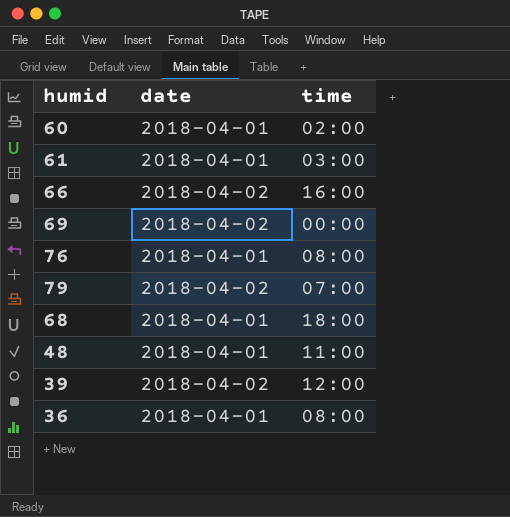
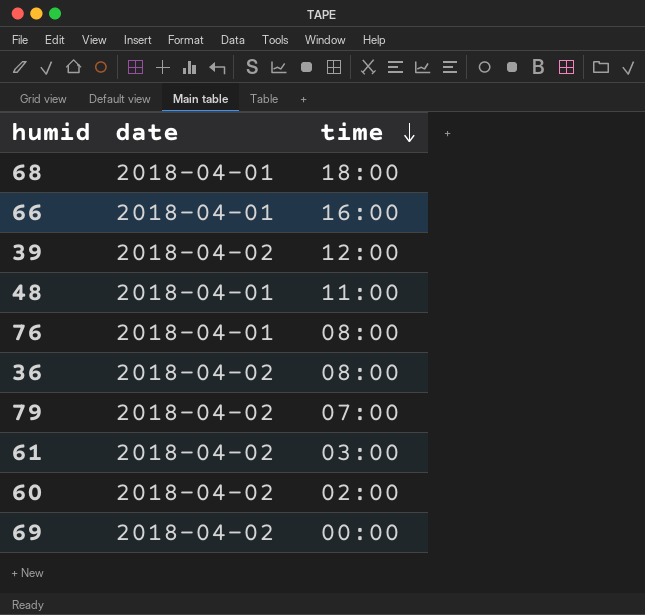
row order: none -> time descending
66 | date: 2018-04-02 -> 2018-04-01
36 | date: 2018-04-01 -> 2018-04-02
61 | date: 2018-04-01 -> 2018-04-02
60 | date: 2018-04-01 -> 2018-04-02

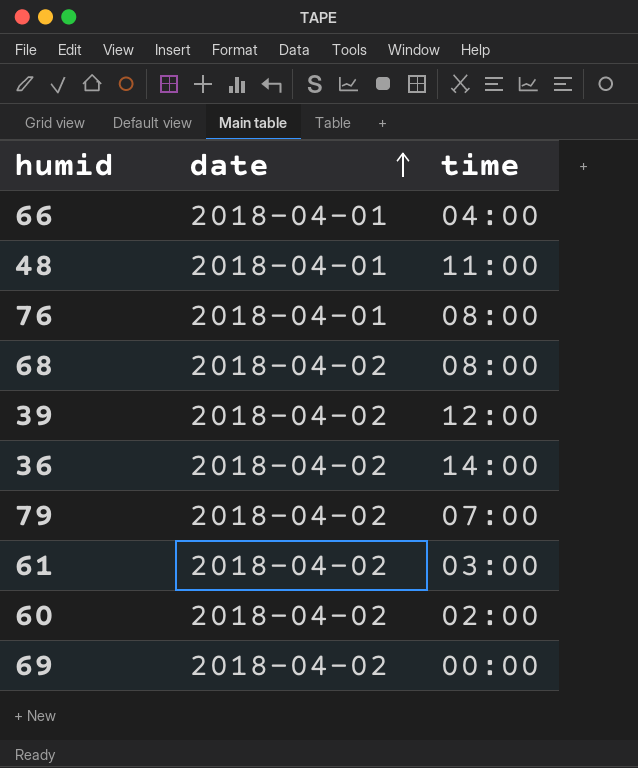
row order: time descending -> date ascending
66 | time: 16:00 -> 04:00
68 | date: 2018-04-01 -> 2018-04-02
68 | time: 18:00 -> 08:00
36 | time: 08:00 -> 14:00

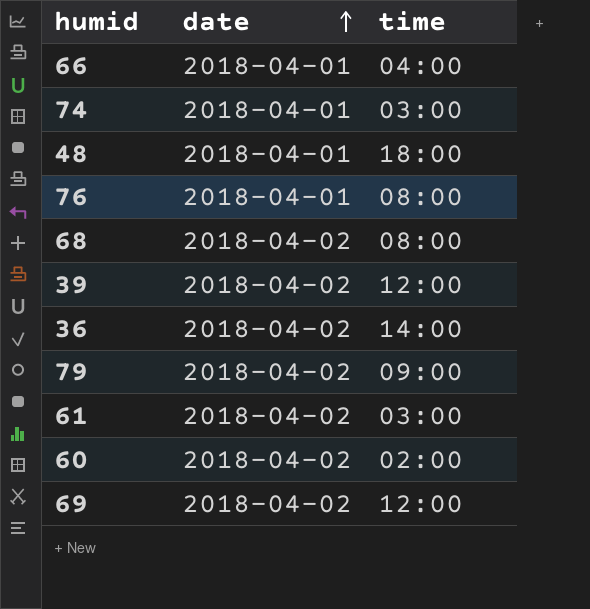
row 74: none -> 2018-04-01 | 03:00
48 | time: 11:00 -> 18:00
79 | time: 07:00 -> 09:00
69 | time: 00:00 -> 12:00

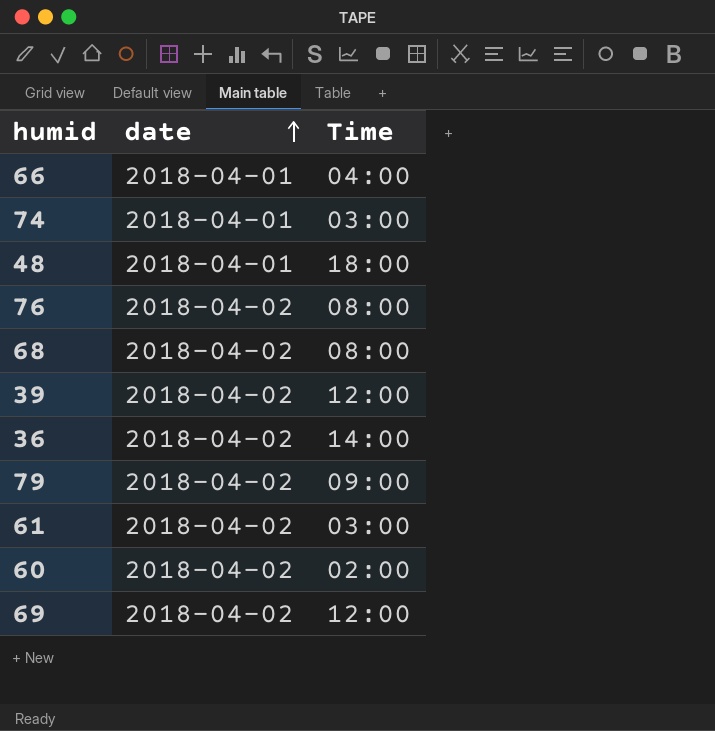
column name: time -> Time
76 | date: 2018-04-01 -> 2018-04-02

